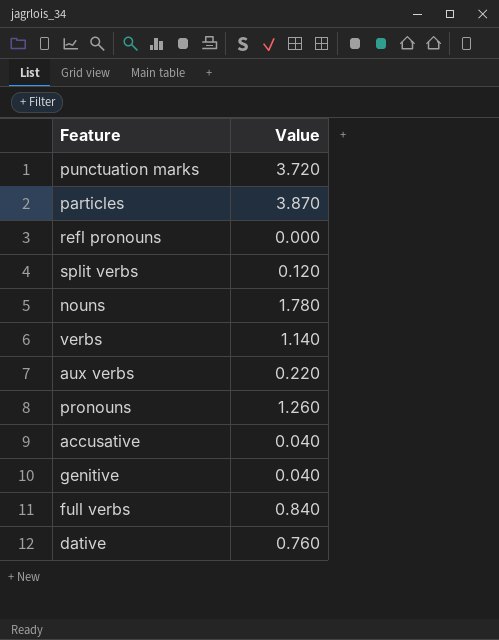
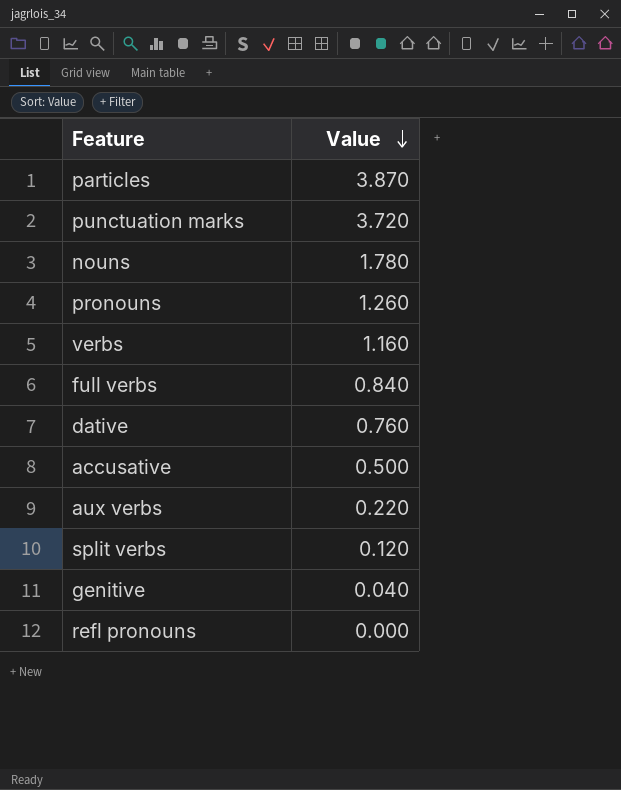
row order: none -> Value descending
verbs | Value: 1.140 -> 1.160
accusative | Value: 0.040 -> 0.500

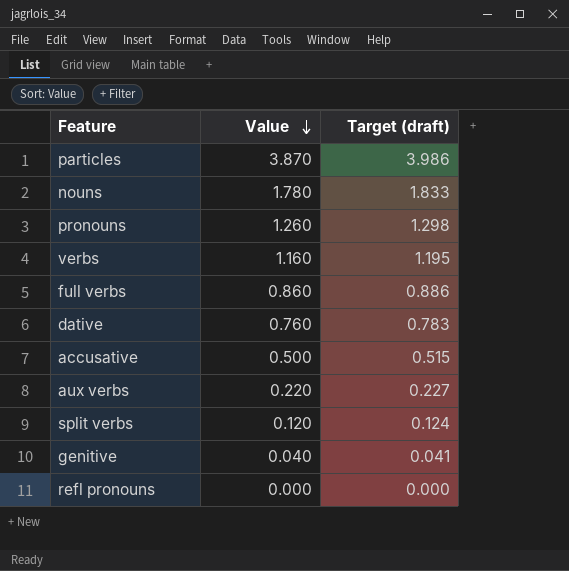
column Target (draft) | formula: none -> [Value] * 1.03
row punctuation marks: 3.720 -> none
full verbs | Value: 0.840 -> 0.860

